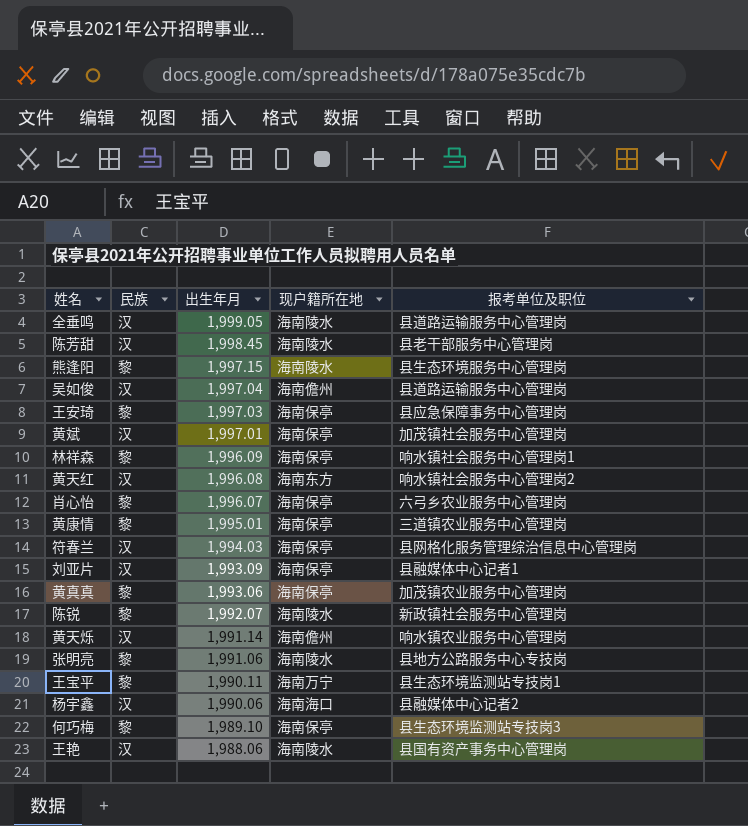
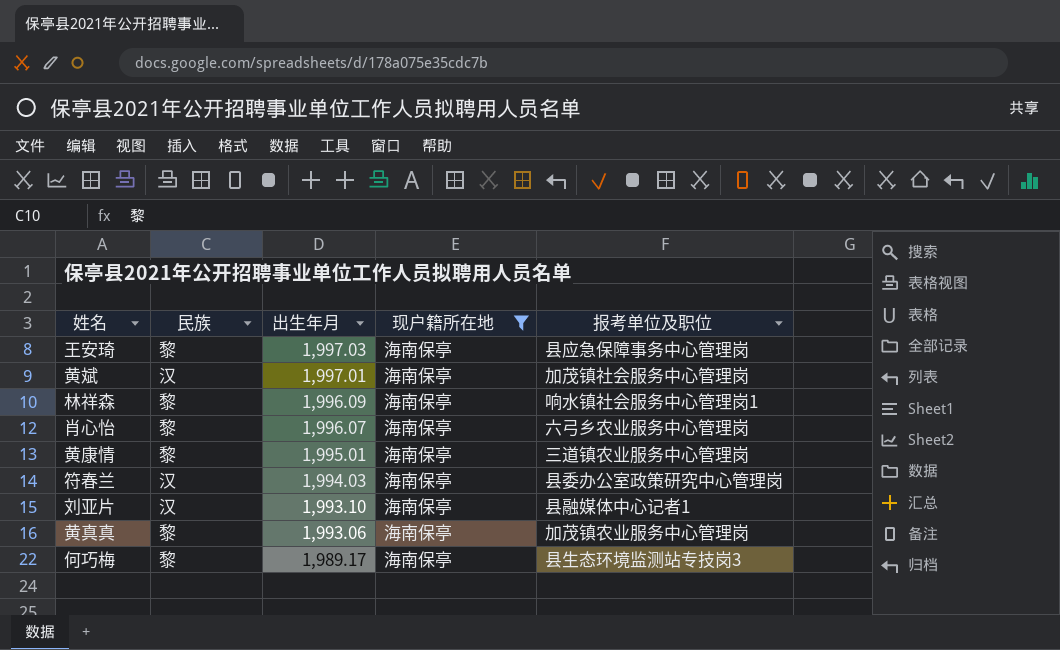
filter: none -> 现户籍所在地 = 海南保亭
符春兰 | 报考单位及职位: 县网格化服务管理综治信息中心管理岗 -> 县委办公室政策研究中心管理岗
刘亚片 | 出生年月: 1,993.09 -> 1,993.10
何巧梅 | 出生年月: 1,989.10 -> 1,989.17

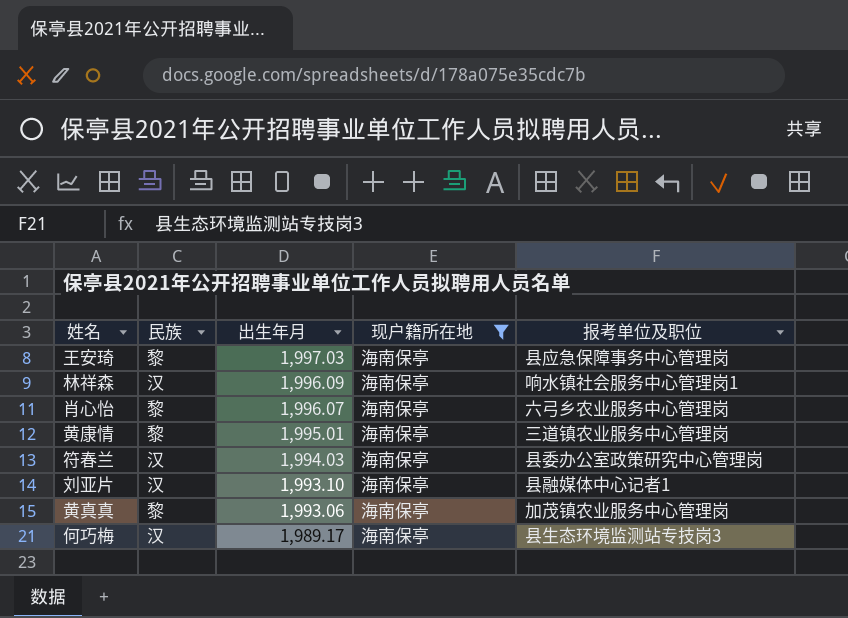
row 黄斌: 汉 | 1,997.01 | 海南保亭 | 加茂镇社会服务中心管理岗 -> none
林祥森 | 民族: 黎 -> 汉
何巧梅 | 民族: 黎 -> 汉

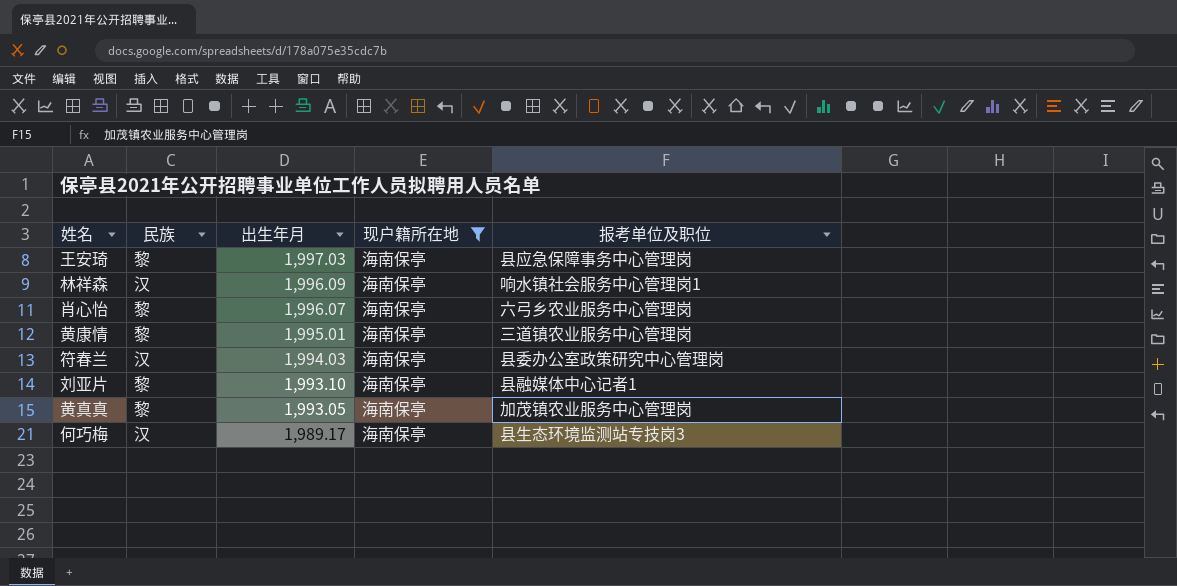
刘亚片 | 民族: 汉 -> 黎
黄真真 | 出生年月: 1,993.06 -> 1,993.05

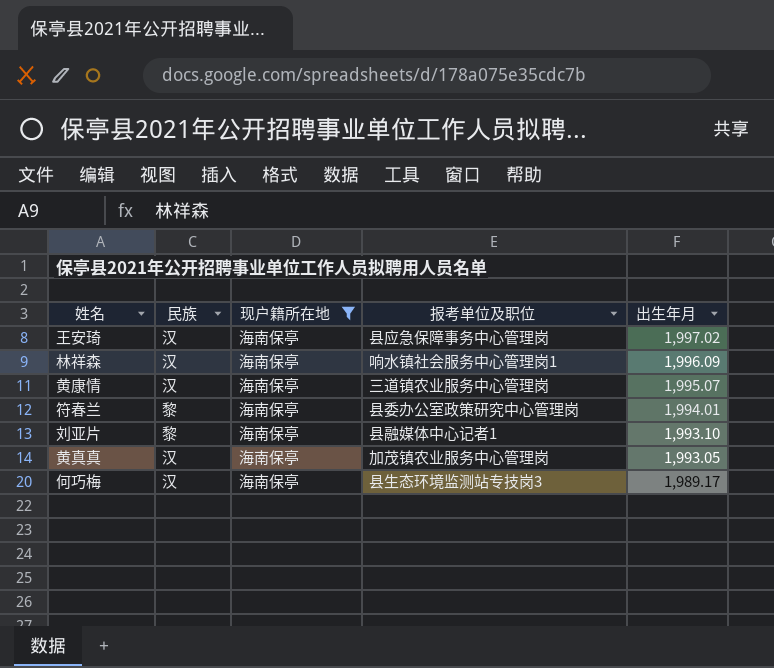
column 出生年月 | position: 3 -> 5
row 肖心怡: 黎 | 1,996.07 | 海南保亭 | 六弓乡农业服务中心管理岗 -> none
王安琦 | 民族: 黎 -> 汉
王安琦 | 出生年月: 1,997.03 -> 1,997.02
黄康情 | 民族: 黎 -> 汉
黄康情 | 出生年月: 1,995.01 -> 1,995.07
符春兰 | 民族: 汉 -> 黎
符春兰 | 出生年月: 1,994.03 -> 1,994.01
黄真真 | 民族: 黎 -> 汉

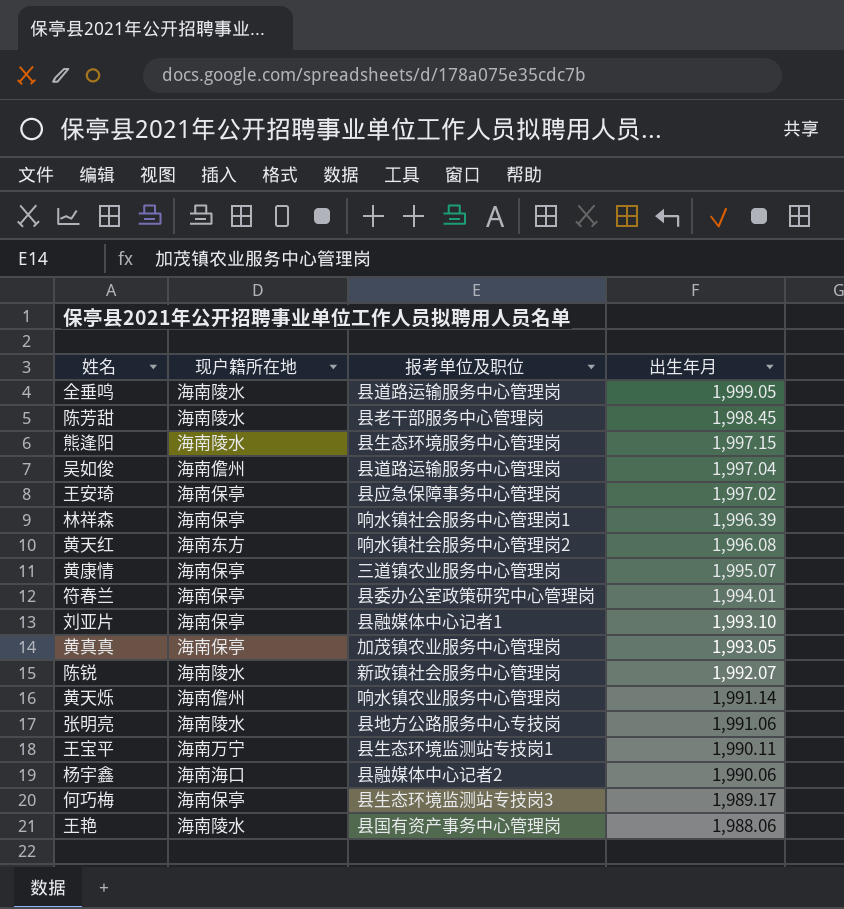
filter: 现户籍所在地 = 海南保亭 -> none
column 民族 | position: 2 -> none
林祥森 | 出生年月: 1,996.09 -> 1,996.39

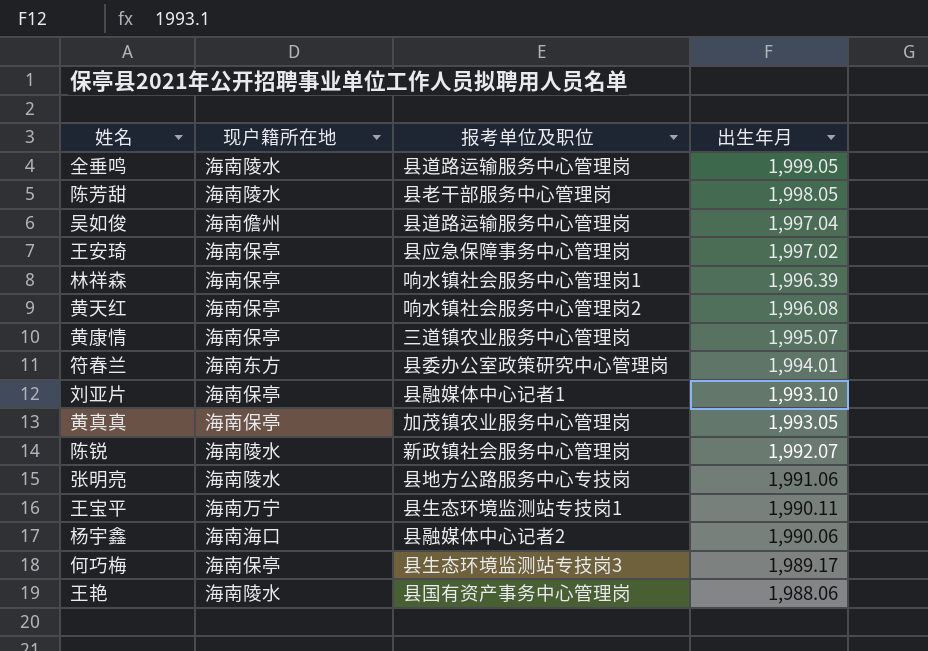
row 熊逢阳: 海南陵水 | 县生态环境服务中心管理岗 | 1,997.15 -> none
row 黄天烁: 海南儋州 | 响水镇农业服务中心管理岗 | 1,991.14 -> none
陈芳甜 | 出生年月: 1,998.45 -> 1,998.05
黄天红 | 现户籍所在地: 海南东方 -> 海南保亭
符春兰 | 现户籍所在地: 海南保亭 -> 海南东方

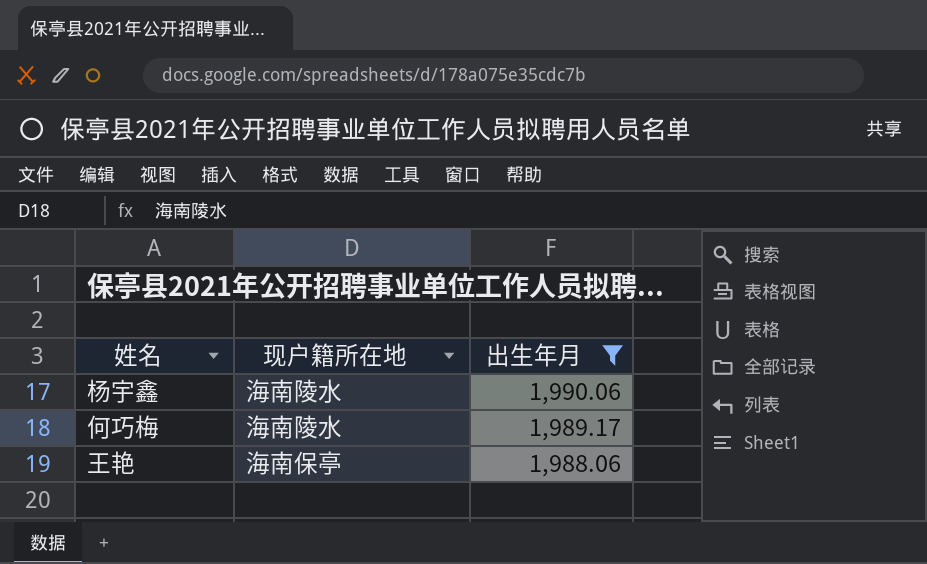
filter: none -> 出生年月 <= 1,990.06
column 报考单位及职位 | position: 3 -> none
杨宇鑫 | 现户籍所在地: 海南海口 -> 海南陵水
何巧梅 | 现户籍所在地: 海南保亭 -> 海南陵水
王艳 | 现户籍所在地: 海南陵水 -> 海南保亭

